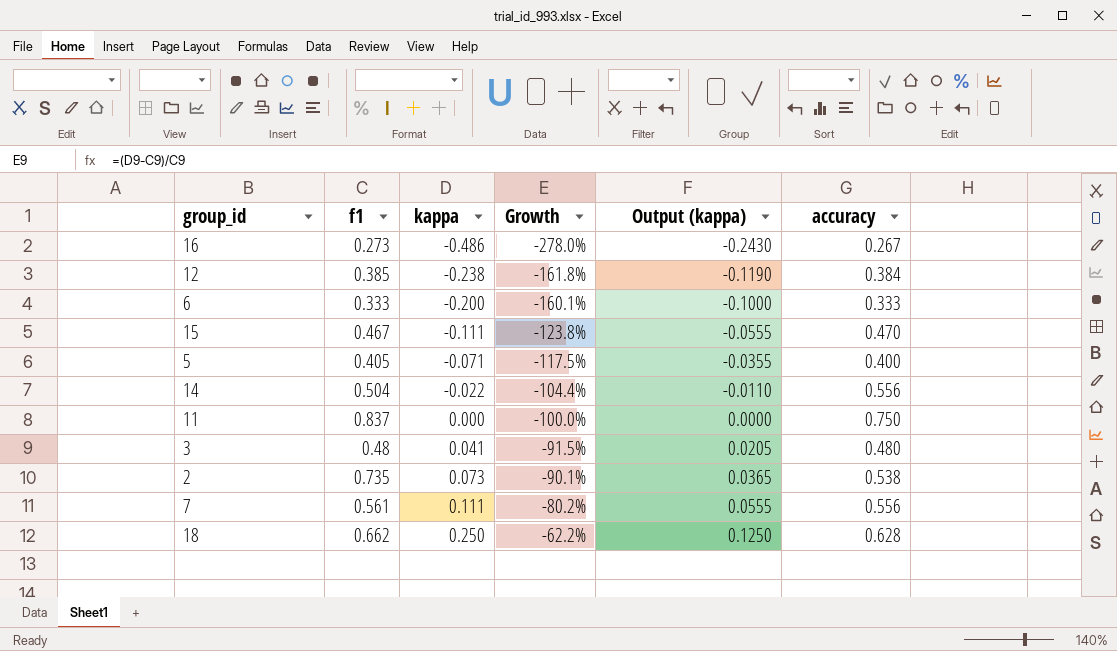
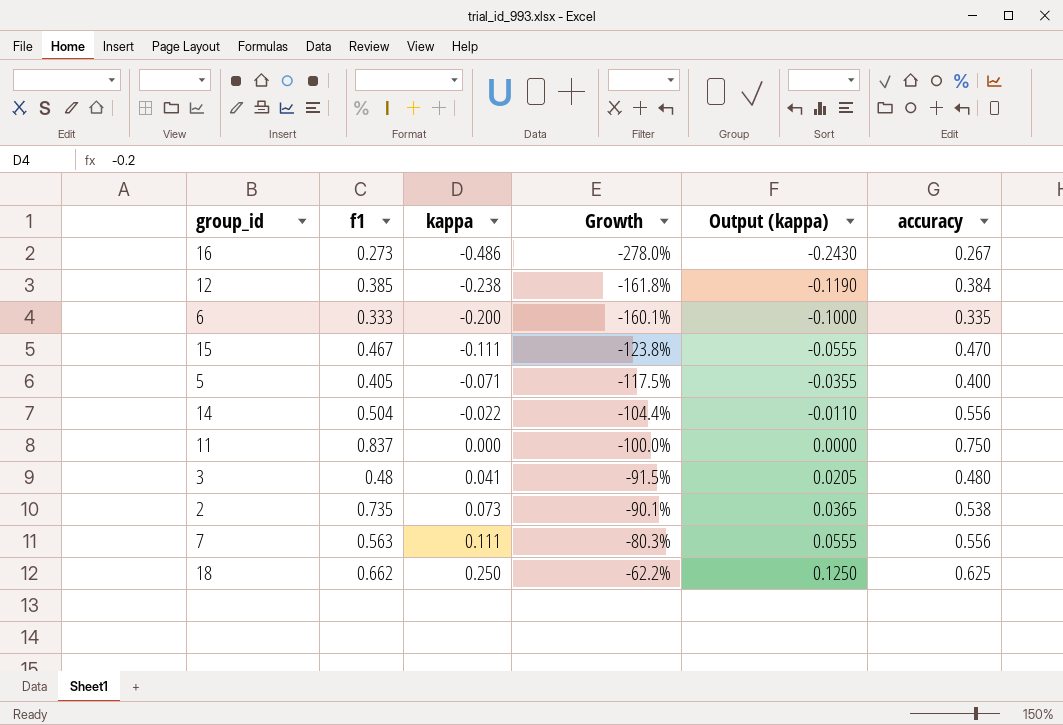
6 | accuracy: 0.333 -> 0.335
7 | f1: 0.561 -> 0.563
7 | Growth: -80.2% -> -80.3%
18 | accuracy: 0.628 -> 0.625

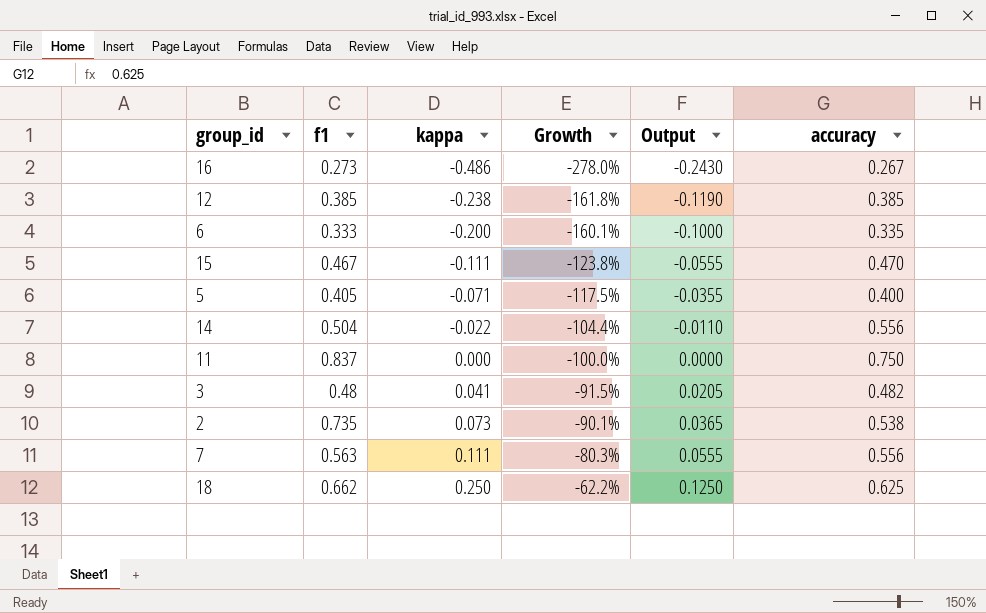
column name: Output (kappa) -> Output
12 | accuracy: 0.384 -> 0.385
3 | accuracy: 0.480 -> 0.482

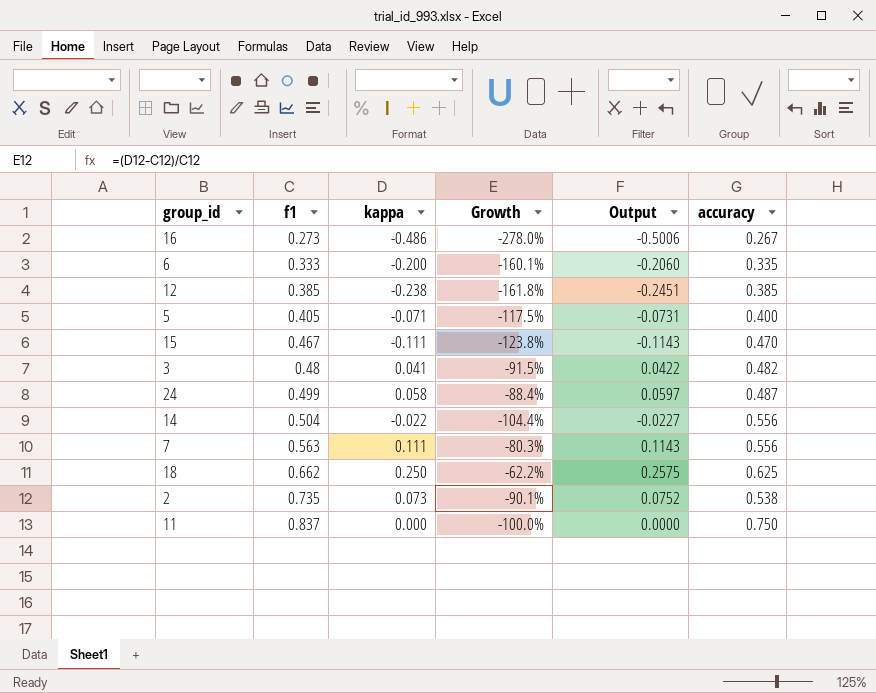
row order: kappa ascending -> f1 ascending
column Output | formula: [kappa] * 0.5 -> [kappa] * 1.03
row 24: none -> 0.499 | 0.058 | -88.4% | 0.0597 | 0.487

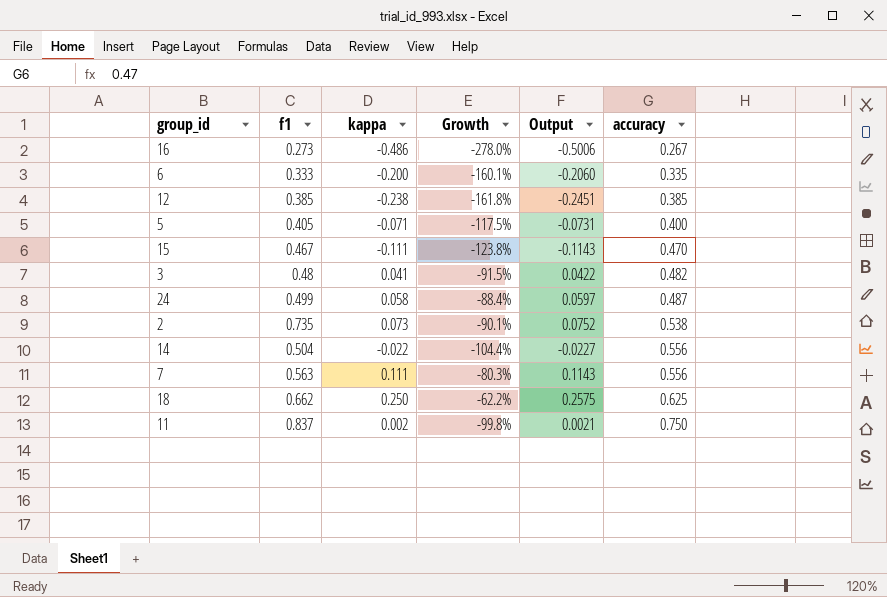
row order: f1 ascending -> accuracy ascending
11 | kappa: 0.000 -> 0.002
11 | Growth: -100.0% -> -99.8%
11 | Output: 0.0000 -> 0.0021

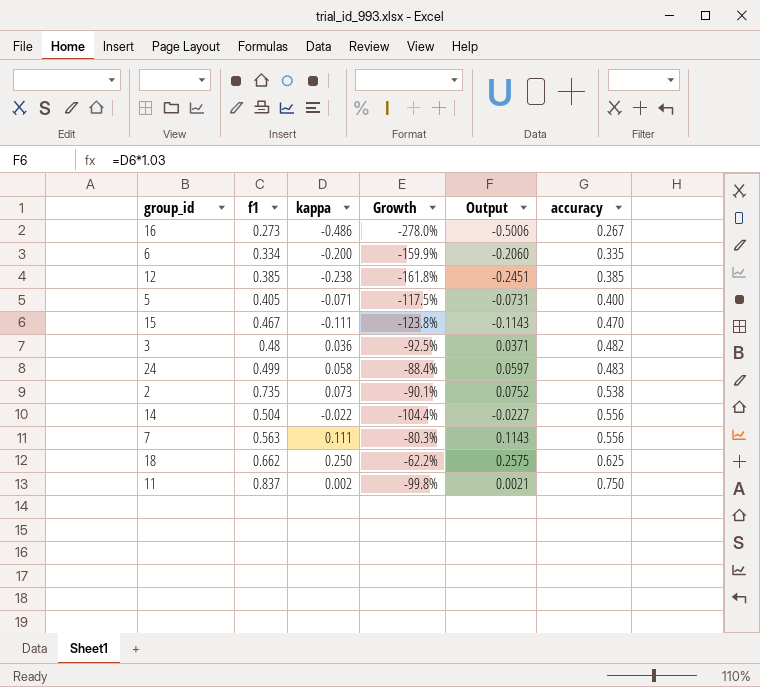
6 | f1: 0.333 -> 0.334
6 | Growth: -160.1% -> -159.9%
3 | kappa: 0.041 -> 0.036
3 | Growth: -91.5% -> -92.5%
3 | Output: 0.0422 -> 0.0371
24 | accuracy: 0.487 -> 0.483

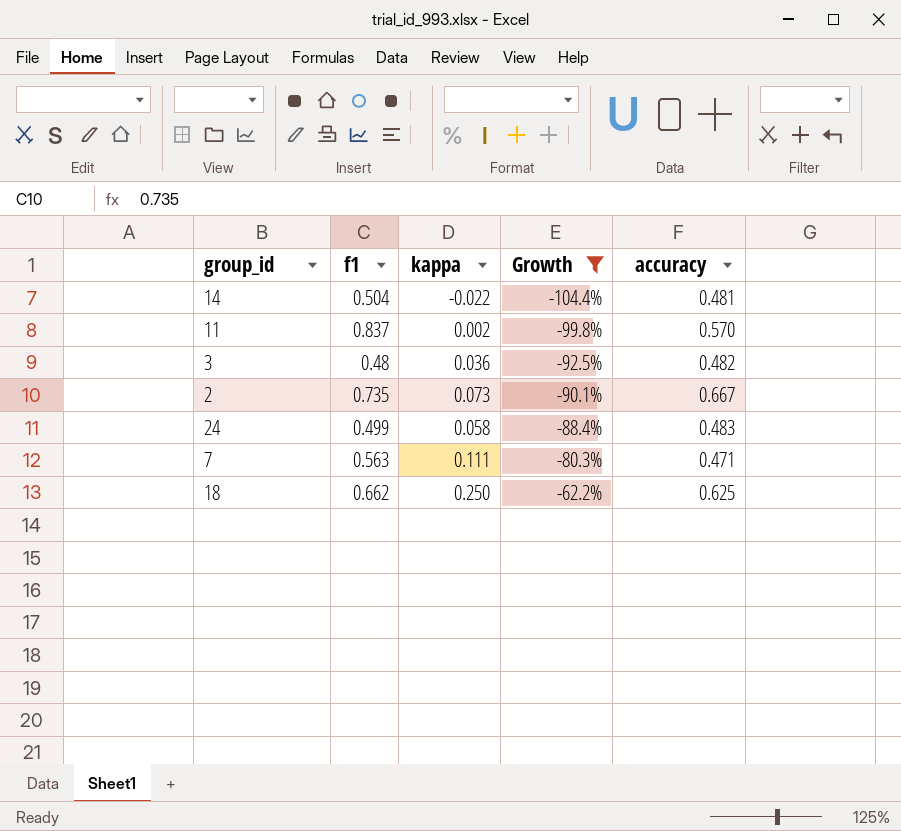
filter: none -> Growth >= -104.4%
row order: accuracy ascending -> Growth ascending
column Output | formula: [kappa] * 1.03 -> none
14 | accuracy: 0.556 -> 0.481
11 | accuracy: 0.750 -> 0.570
2 | accuracy: 0.538 -> 0.667
7 | accuracy: 0.556 -> 0.471

